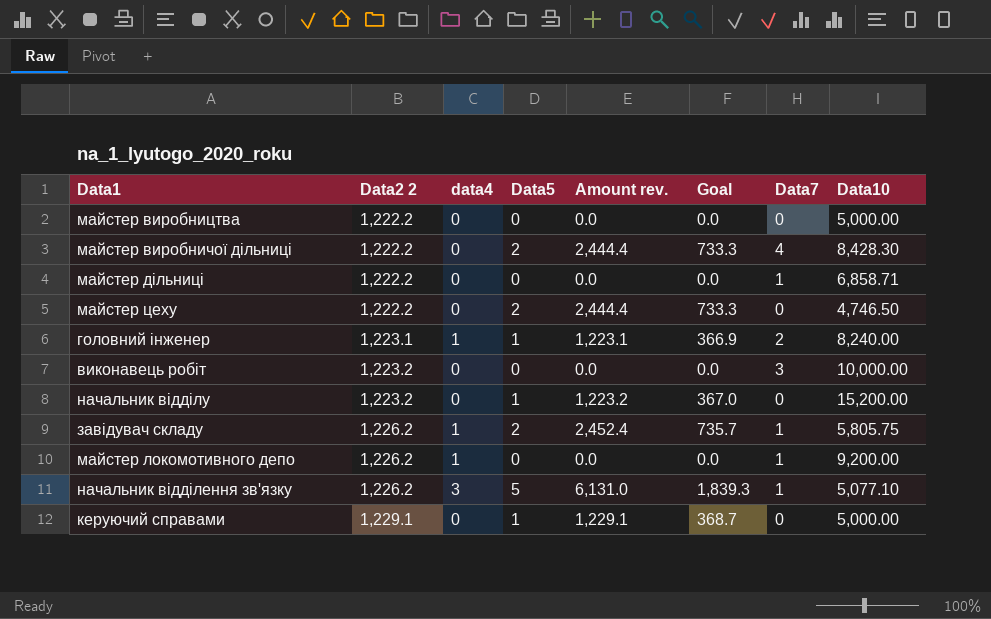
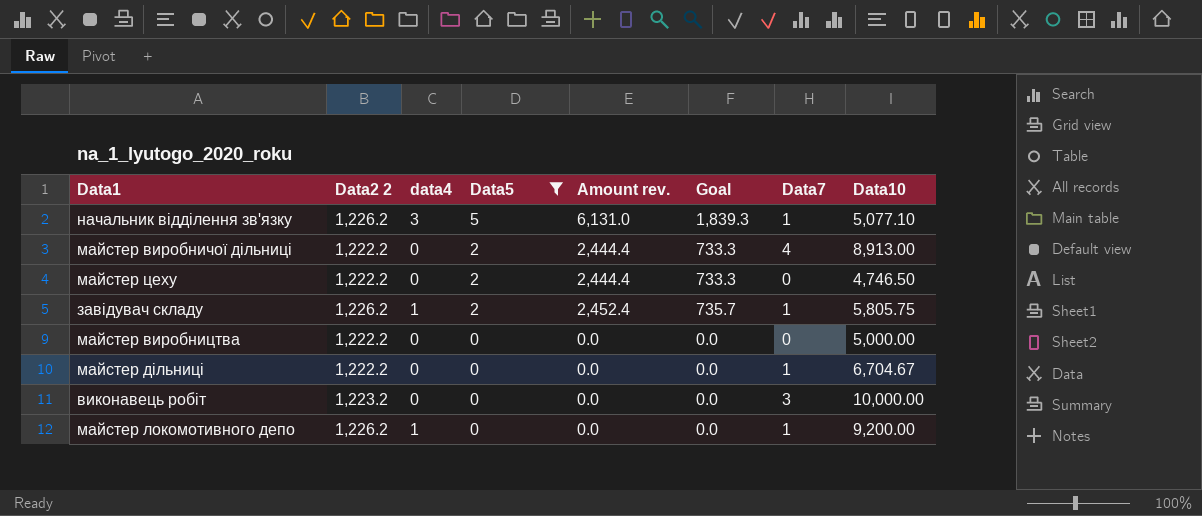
filter: none -> Data5 != 1
row order: Data2 2 ascending -> Data5 descending
майстер виробничої дільниці | Data10: 8,428.30 -> 8,913.00
майстер дільниці | Data10: 6,858.71 -> 6,704.67

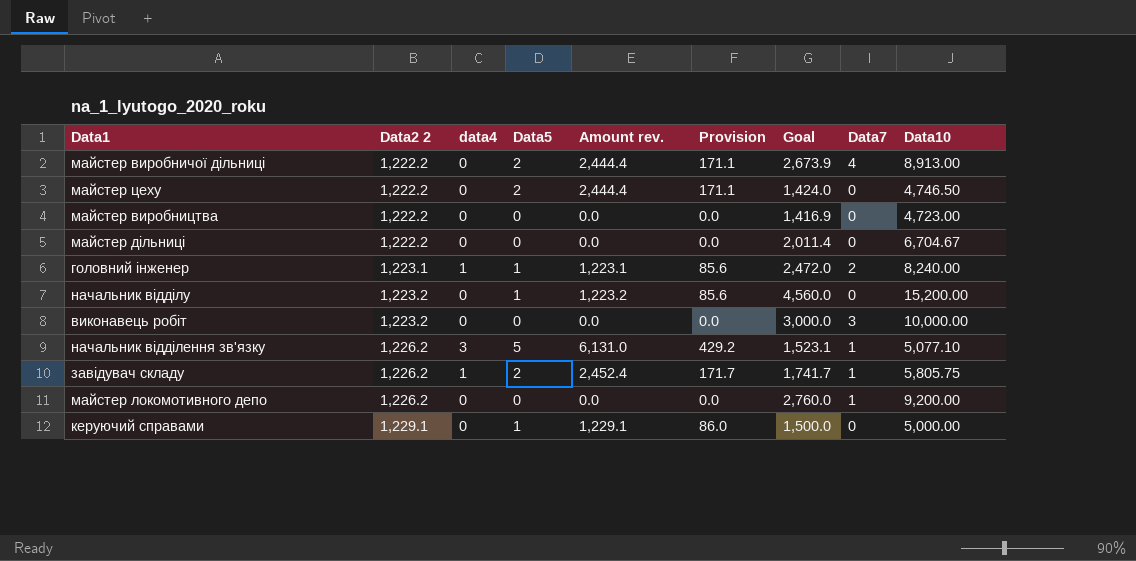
filter: Data5 != 1 -> none
row order: Data5 descending -> Data2 2 ascending
column Provision | formula: none -> [Amount rev.] * 0.07
column Goal | formula: [Amount rev.] * 0.3 -> [Data10] * 0.3
майстер виробництва | Data10: 5,000.00 -> 4,723.00
майстер дільниці | Data7: 1 -> 0
майстер локомотивного депо | data4: 1 -> 0

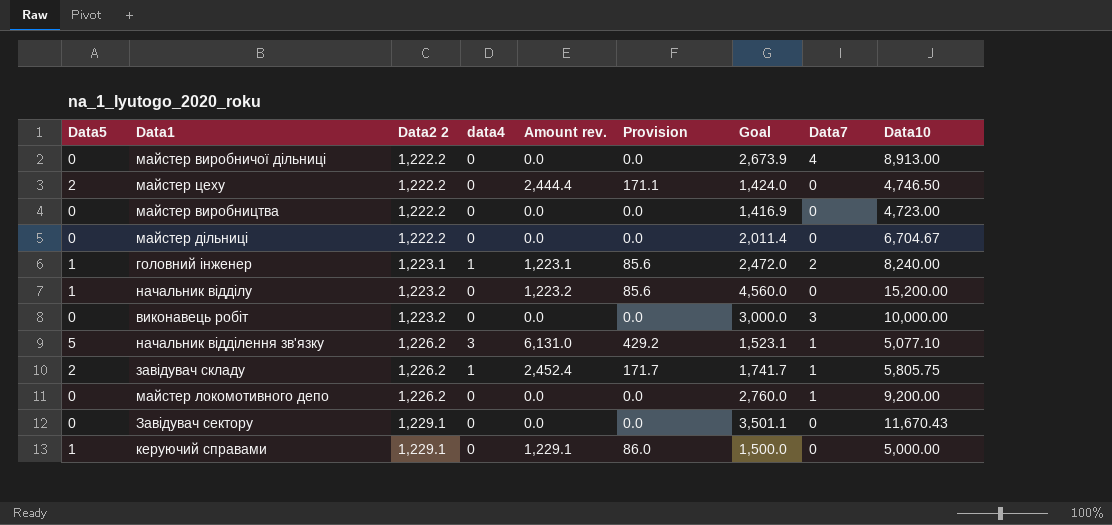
column Data5 | position: 4 -> 1
майстер виробничої дільниці | Data5: 2 -> 0
майстер виробничої дільниці | Amount rev.: 2,444.4 -> 0.0
майстер виробничої дільниці | Provision: 171.1 -> 0.0
row Завідувач сектору: none -> 0 | 1,229.1 | 0 | 0.0 | 0.0 | 3,501.1 | 0 | 11,670.43

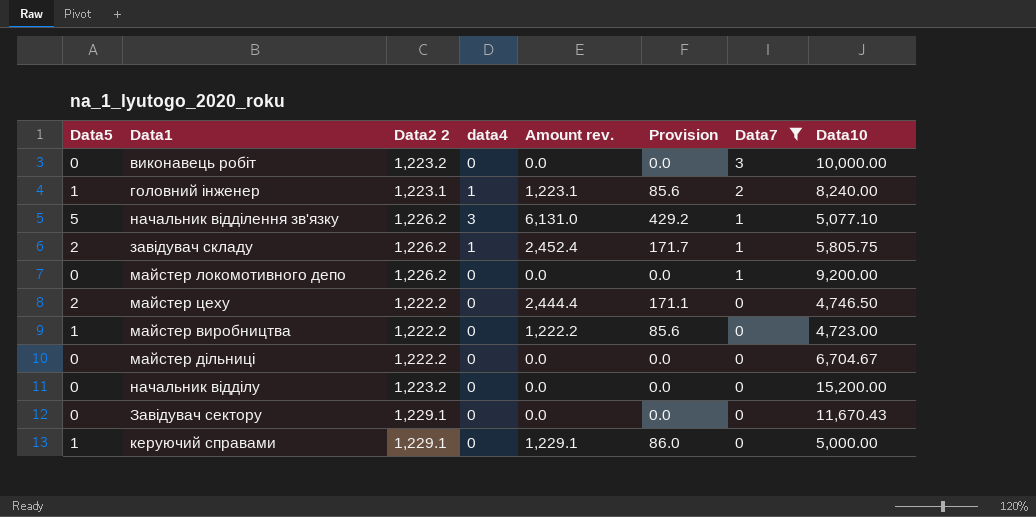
filter: none -> Data7 != 4
row order: Data2 2 ascending -> Data7 descending
column Goal | formula: [Data10] * 0.3 -> none
майстер виробництва | Data5: 0 -> 1
майстер виробництва | Amount rev.: 0.0 -> 1,222.2
майстер виробництва | Provision: 0.0 -> 85.6
начальник відділу | Data5: 1 -> 0
начальник відділу | Amount rev.: 1,223.2 -> 0.0
начальник відділу | Provision: 85.6 -> 0.0

